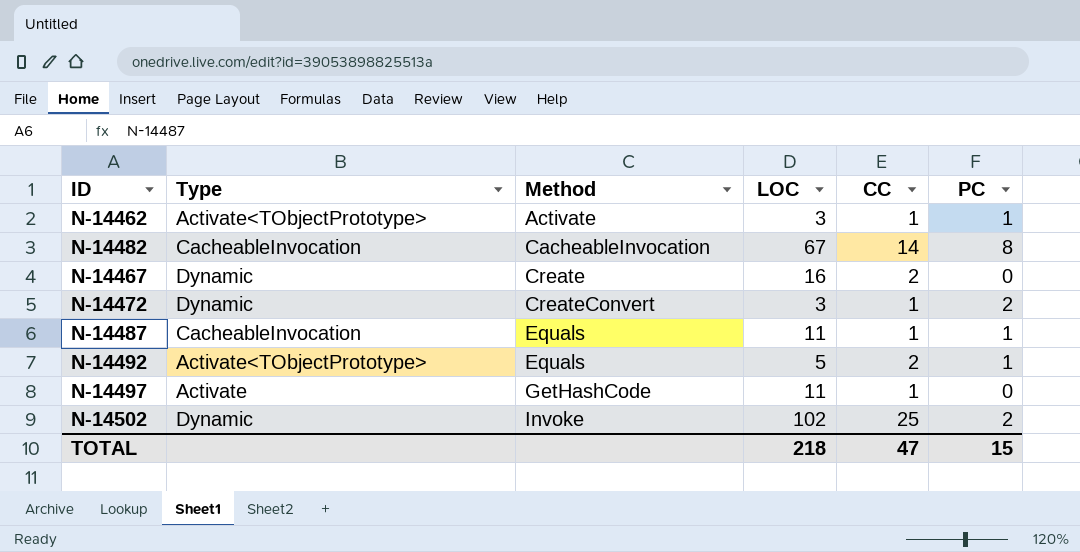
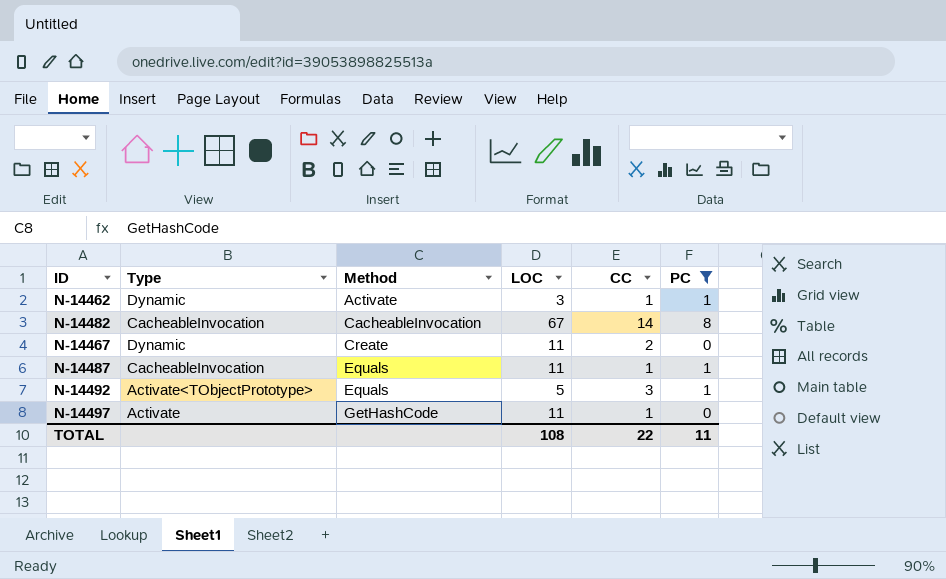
filter: none -> PC != 2
N-14462 | Type: Activate<TObjectPrototype> -> Dynamic
N-14467 | LOC: 16 -> 11
N-14492 | CC: 2 -> 3
TOTAL | LOC: 218 -> 108
TOTAL | CC: 47 -> 22
TOTAL | PC: 15 -> 11

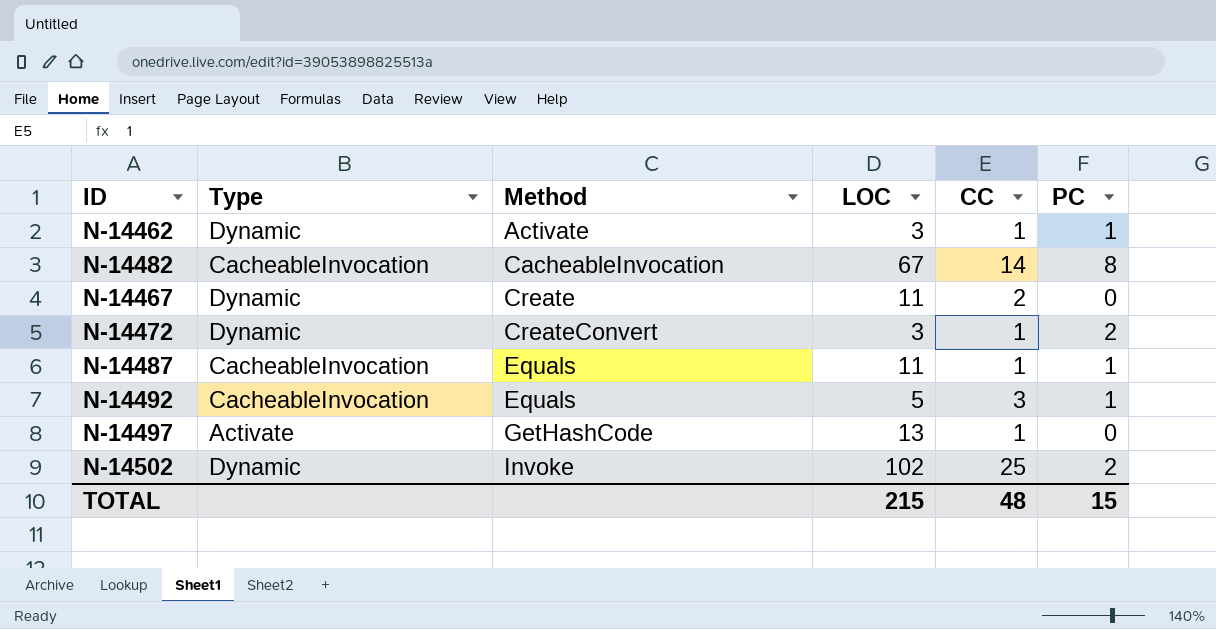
filter: PC != 2 -> none
N-14492 | Type: Activate<TObjectPrototype> -> CacheableInvocation
N-14497 | LOC: 11 -> 13
TOTAL | LOC: 108 -> 215
TOTAL | CC: 22 -> 48
TOTAL | PC: 11 -> 15

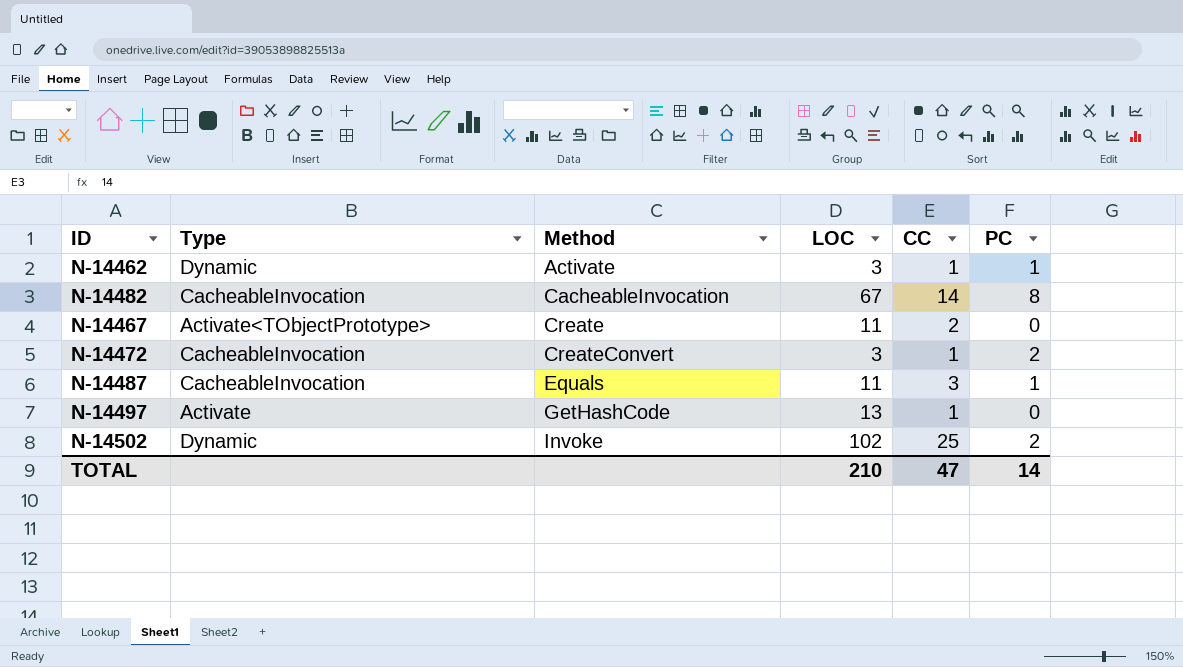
row N-14492: CacheableInvocation | Equals | 5 | 3 | 1 -> none
N-14467 | Type: Dynamic -> Activate<TObjectPrototype>
N-14472 | Type: Dynamic -> CacheableInvocation
N-14487 | CC: 1 -> 3
TOTAL | LOC: 215 -> 210
TOTAL | CC: 48 -> 47
TOTAL | PC: 15 -> 14

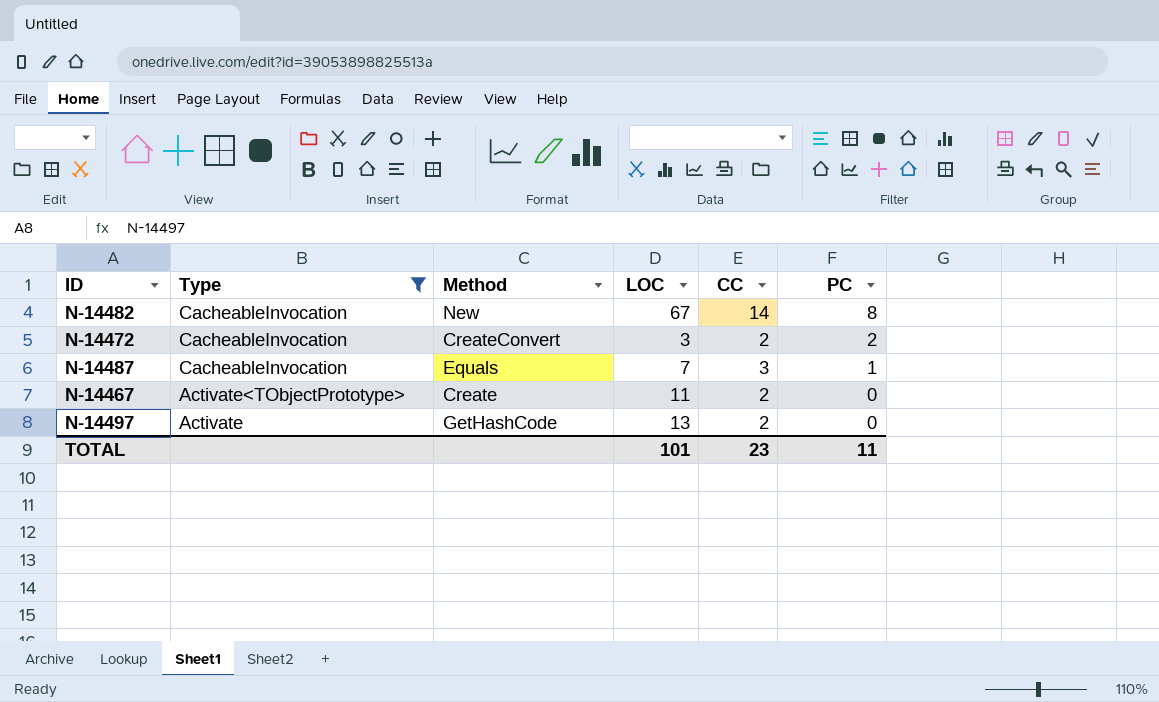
filter: none -> Type != Dynamic
row order: Method ascending -> Type descending
N-14482 | Method: CacheableInvocation -> New
N-14472 | CC: 1 -> 2
N-14487 | LOC: 11 -> 7
N-14497 | CC: 1 -> 2
TOTAL | LOC: 210 -> 101
TOTAL | CC: 47 -> 23
TOTAL | PC: 14 -> 11

